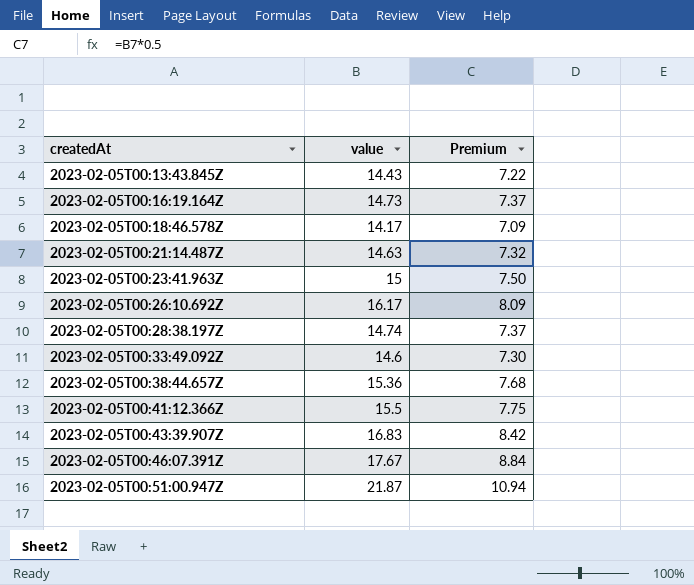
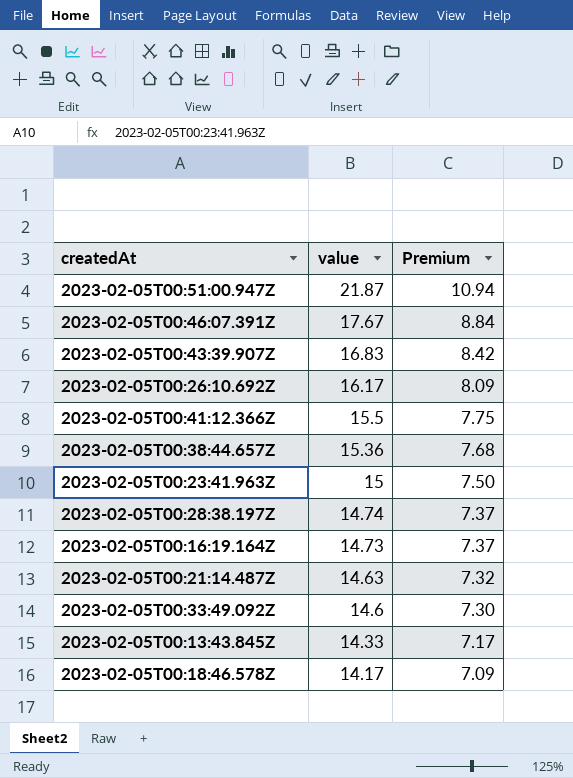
row order: createdAt ascending -> value descending
2023-02-05T00:13:43.845Z | value: 14.43 -> 14.33
2023-02-05T00:13:43.845Z | Premium: 7.22 -> 7.17

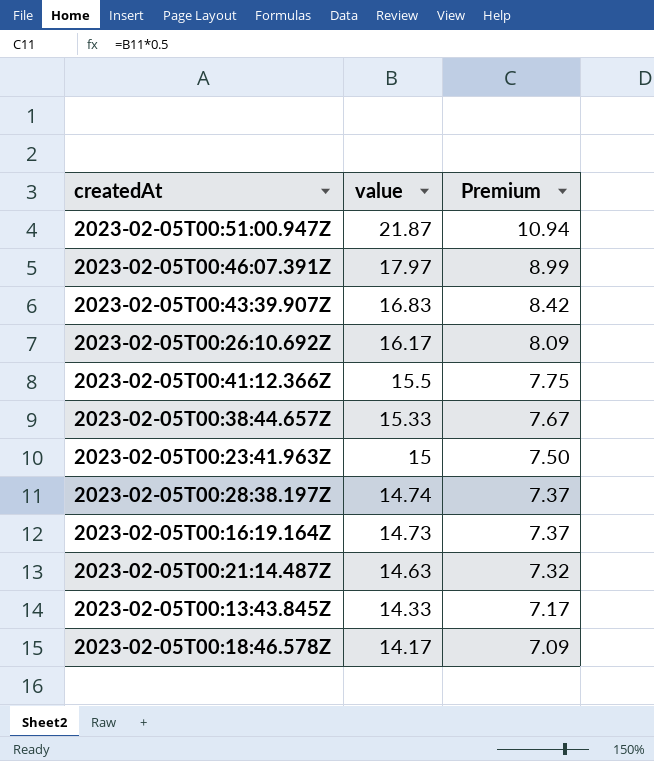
row 2023-02-05T00:33:49.092Z: 14.6 | 7.30 -> none
2023-02-05T00:46:07.391Z | value: 17.67 -> 17.97
2023-02-05T00:46:07.391Z | Premium: 8.84 -> 8.99
2023-02-05T00:38:44.657Z | value: 15.36 -> 15.33
2023-02-05T00:38:44.657Z | Premium: 7.68 -> 7.67

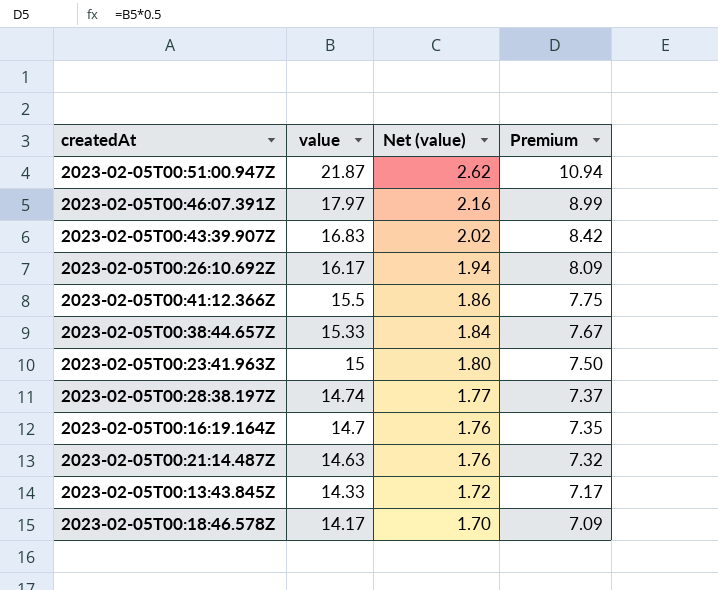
column Net (value) | formula: none -> [value] * 0.12
2023-02-05T00:16:19.164Z | value: 14.73 -> 14.7
2023-02-05T00:16:19.164Z | Premium: 7.37 -> 7.35

